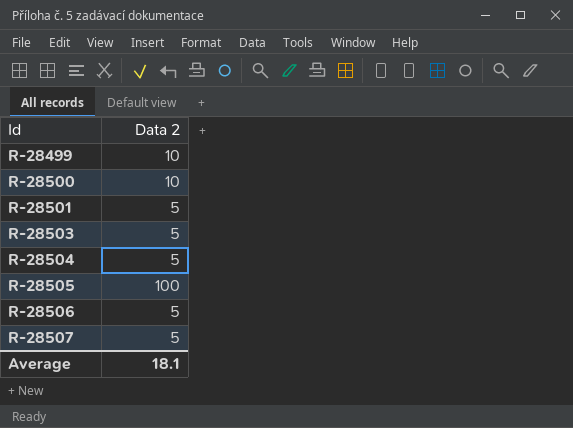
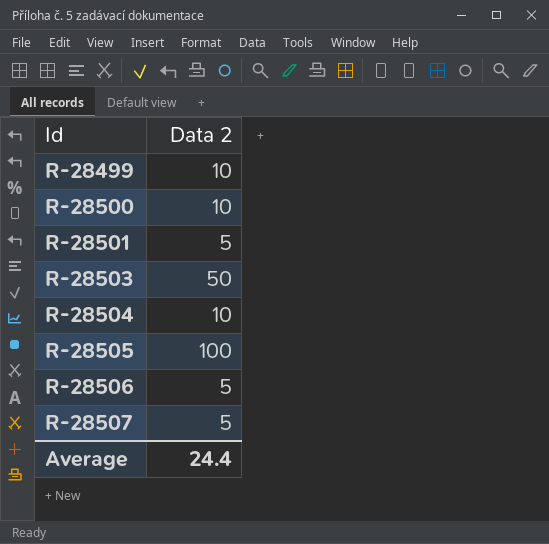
R-28503 | Data 2: 5 -> 50
R-28504 | Data 2: 5 -> 10
Average | Data 2: 18.1 -> 24.4

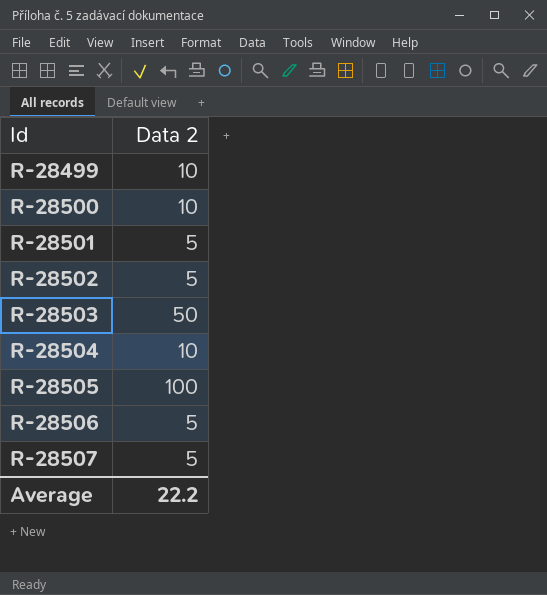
row R-28502: none -> 5
Average | Data 2: 24.4 -> 22.2

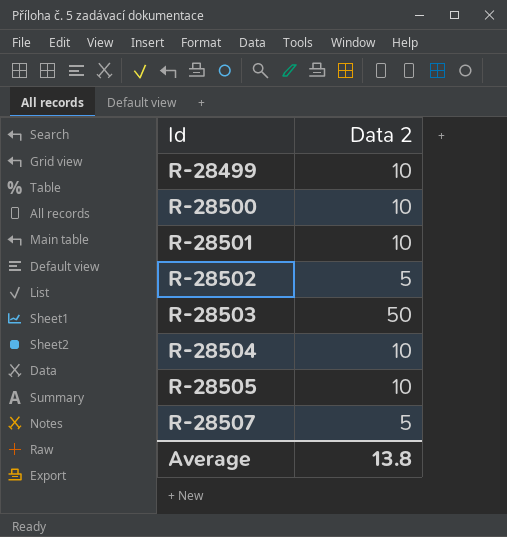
row R-28506: 5 -> none
R-28501 | Data 2: 5 -> 10
R-28505 | Data 2: 100 -> 10
Average | Data 2: 22.2 -> 13.8

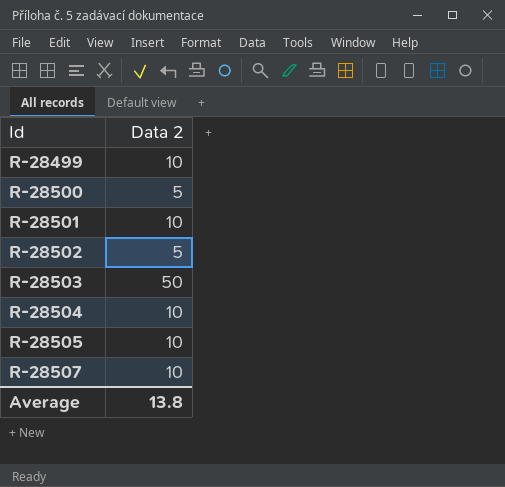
R-28500 | Data 2: 10 -> 5
R-28507 | Data 2: 5 -> 10

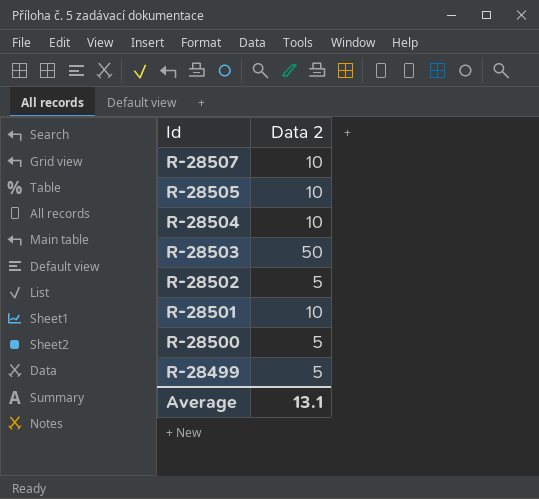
row order: Id ascending -> Id descending
R-28499 | Data 2: 10 -> 5
Average | Data 2: 13.8 -> 13.1

